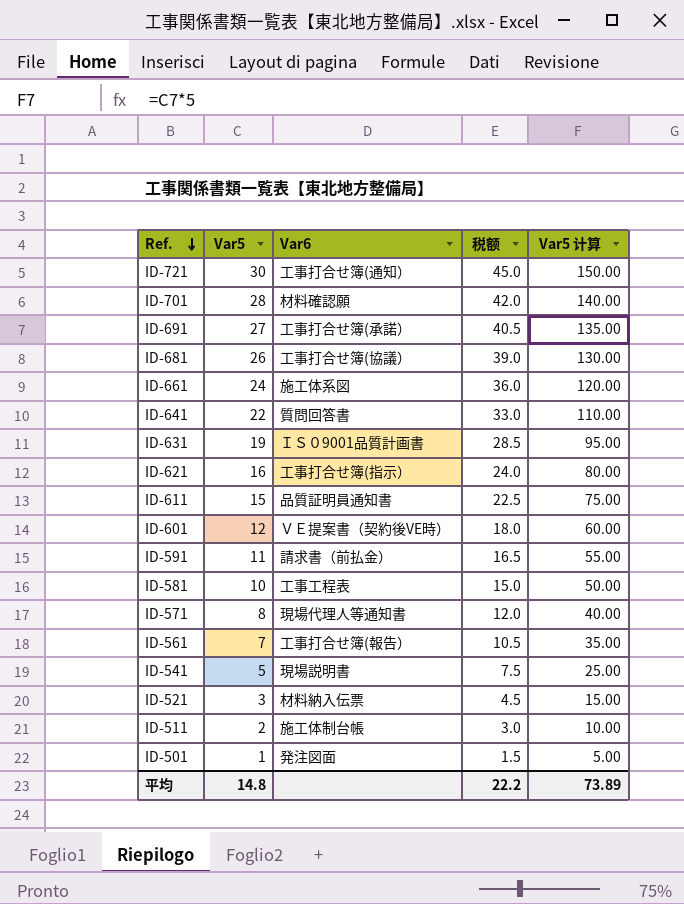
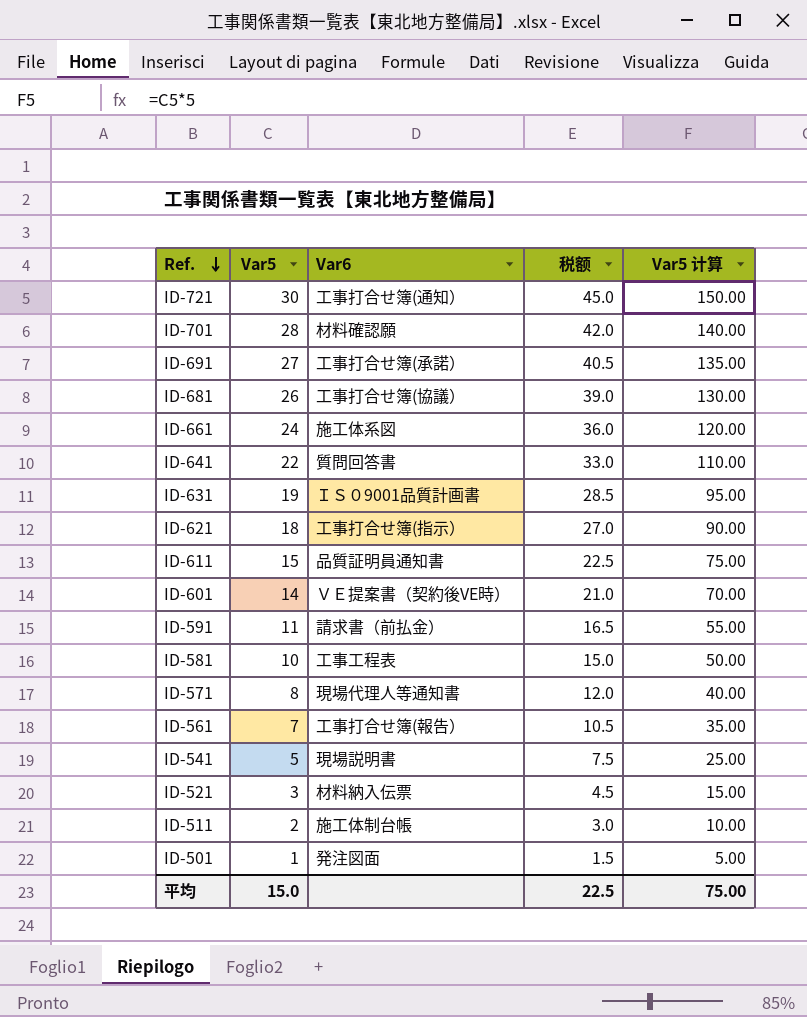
ID-621 | Var5: 16 -> 18
ID-621 | 税额: 24.0 -> 27.0
ID-621 | Var5 计算: 80.00 -> 90.00
ID-601 | Var5: 12 -> 14
ID-601 | 税额: 18.0 -> 21.0
ID-601 | Var5 计算: 60.00 -> 70.00
平均 | Var5: 14.8 -> 15.0
平均 | 税额: 22.2 -> 22.5
平均 | Var5 计算: 73.89 -> 75.00

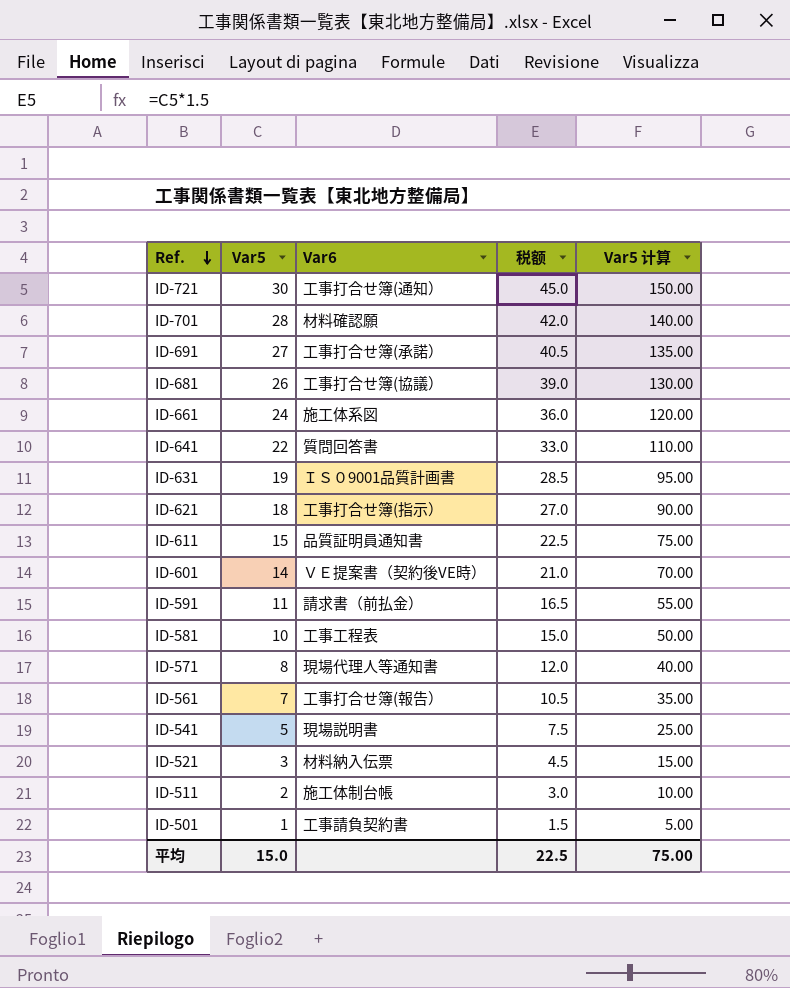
ID-501 | Var6: 発注図面 -> 工事請負契約書

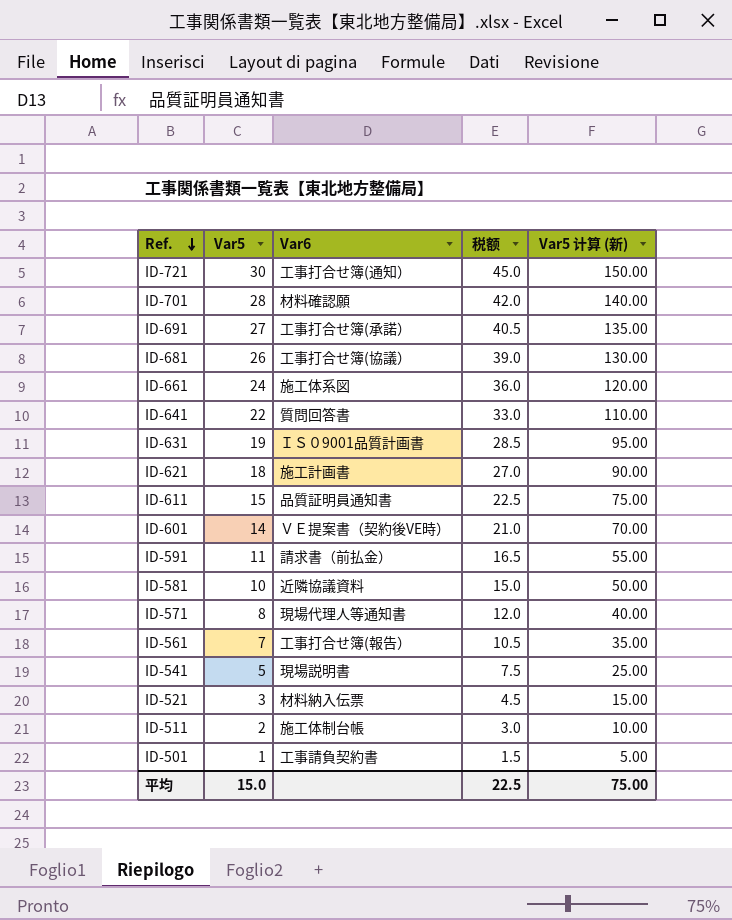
column name: Var5 计算 -> Var5 计算 (新)
ID-621 | Var6: 工事打合せ簿(指示） -> 施工計画書
ID-581 | Var6: 工事工程表 -> 近隣協議資料

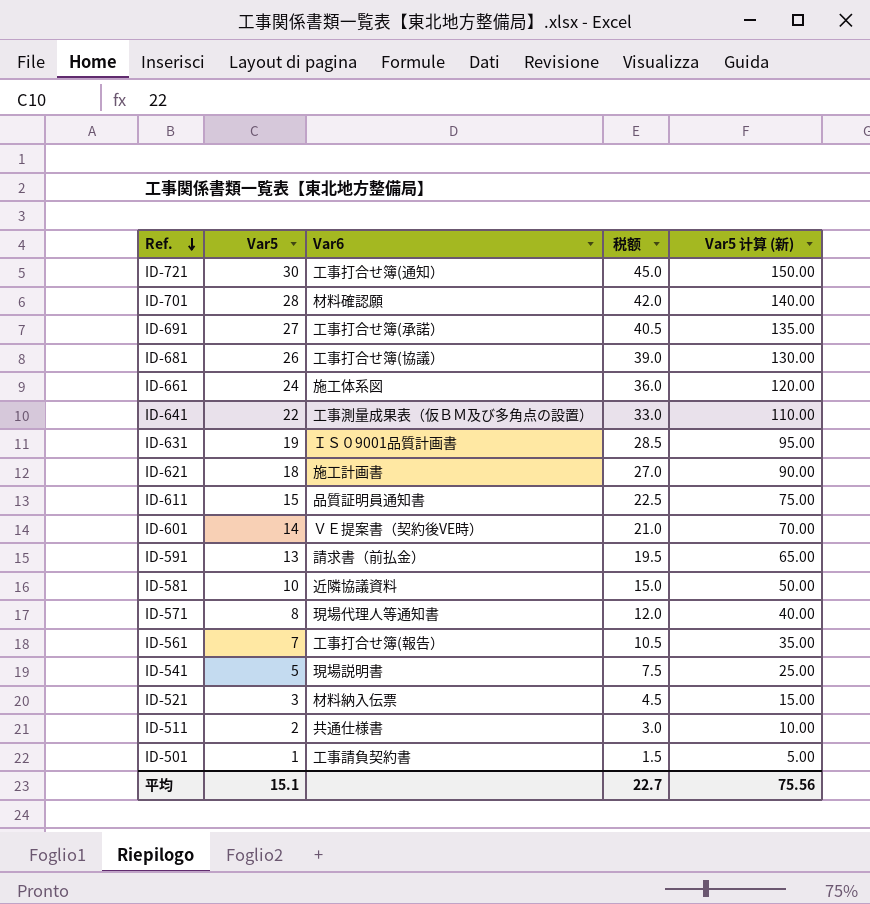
ID-641 | Var6: 質問回答書 -> 工事測量成果表（仮ＢＭ及び多角点の設置）
ID-591 | Var5: 11 -> 13
ID-591 | 税额: 16.5 -> 19.5
ID-591 | Var5 计算 (新): 55.00 -> 65.00
ID-511 | Var6: 施工体制台帳 -> 共通仕様書
平均 | Var5: 15.0 -> 15.1
平均 | 税额: 22.5 -> 22.7
平均 | Var5 计算 (新): 75.00 -> 75.56

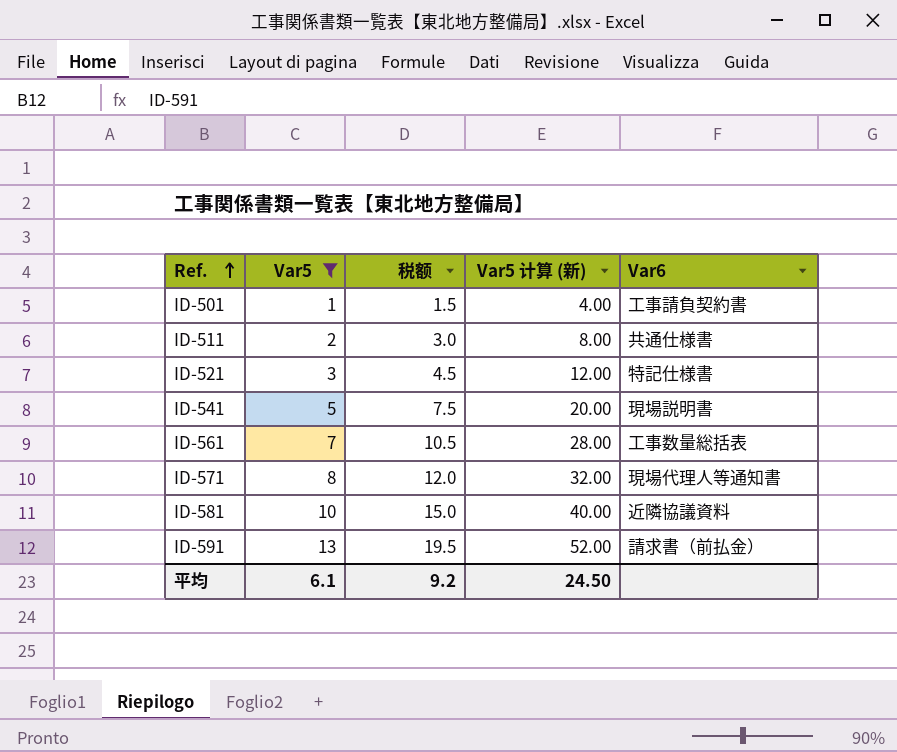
filter: none -> Var5 <= 13
row order: Ref. descending -> Ref. ascending
column Var5 计算 (新) | formula: [Var5] * 5 -> [Var5] * 4
column Var6 | position: 3 -> 5
ID-521 | Var6: 材料納入伝票 -> 特記仕様書
ID-561 | Var6: 工事打合せ簿(報告） -> 工事数量総括表
平均 | Var5: 15.1 -> 6.1
平均 | 税额: 22.7 -> 9.2
平均 | Var5 计算 (新): 75.56 -> 24.50

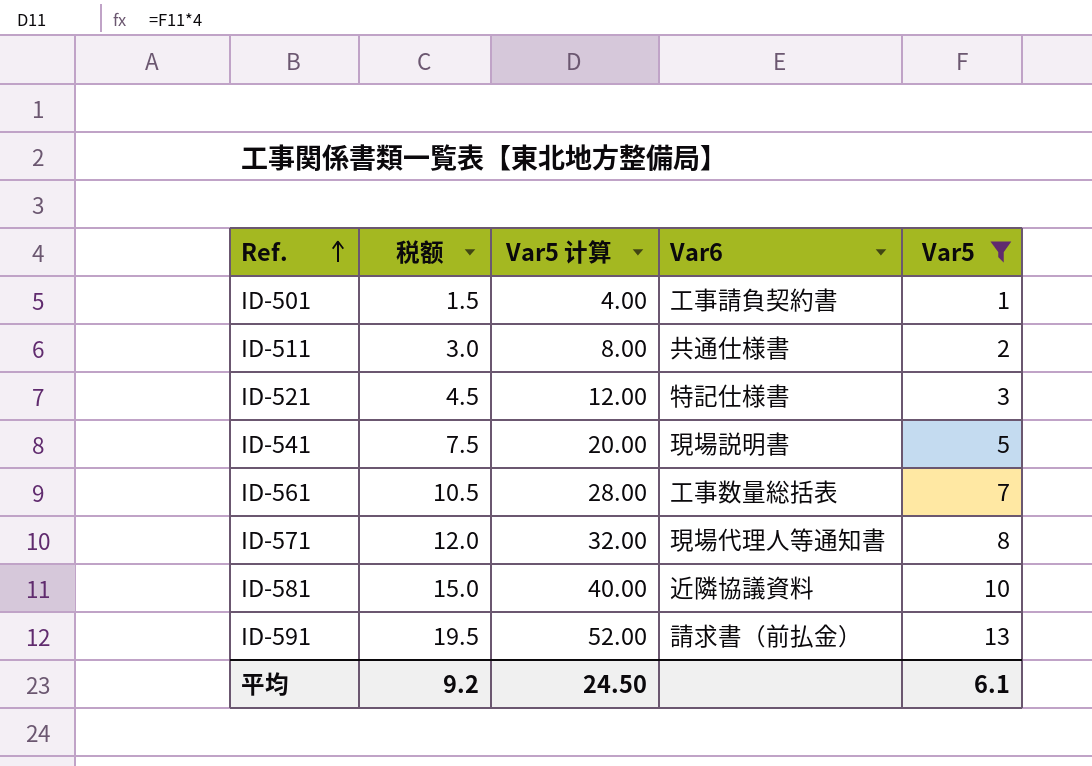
column name: Var5 计算 (新) -> Var5 计算
column Var5 | position: 2 -> 5

